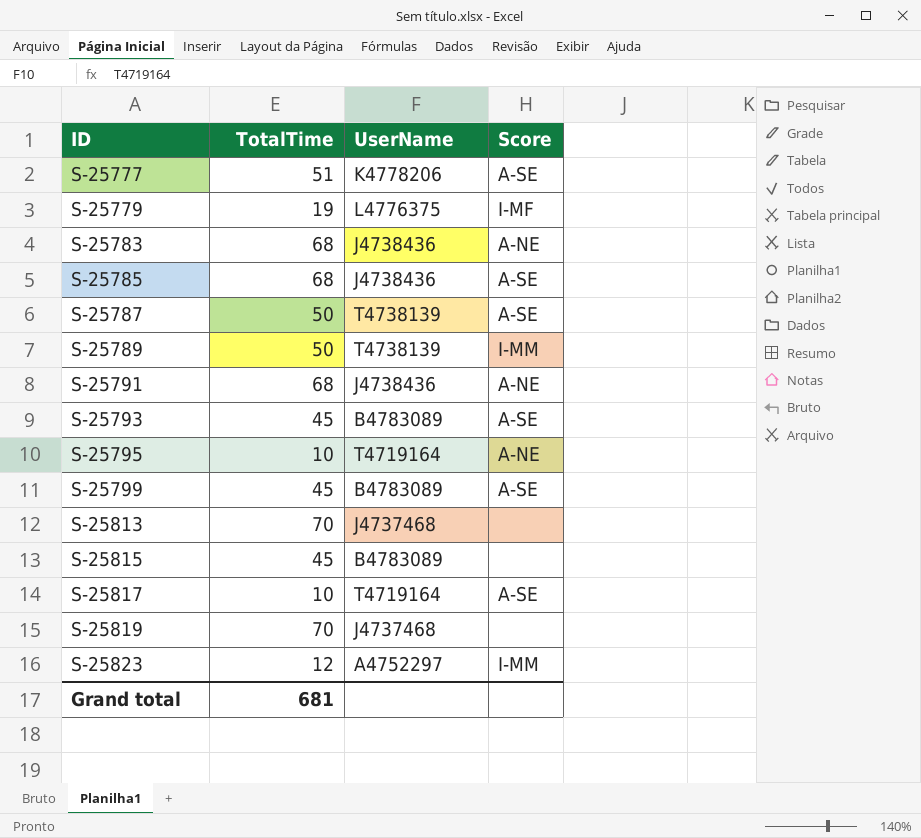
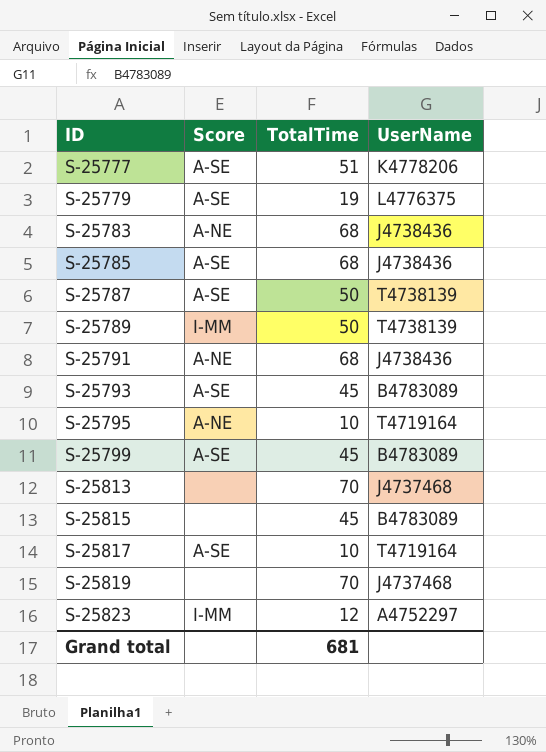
column Score | position: 4 -> 2
S-25779 | Score: I-MF -> A-SE

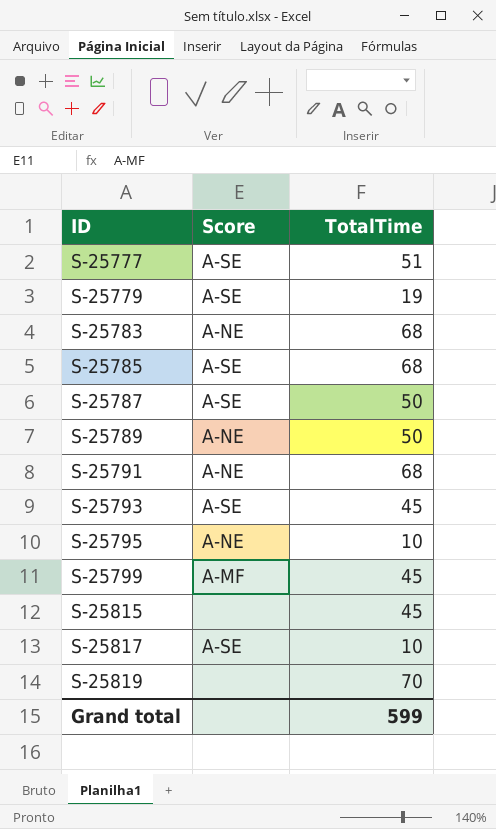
column UserName | position: 4 -> none
row S-25813: none | 70 | J4737468 -> none
row S-25823: I-MM | 12 | A4752297 -> none
S-25789 | Score: I-MM -> A-NE
S-25799 | Score: A-SE -> A-MF
Grand total | TotalTime: 681 -> 599

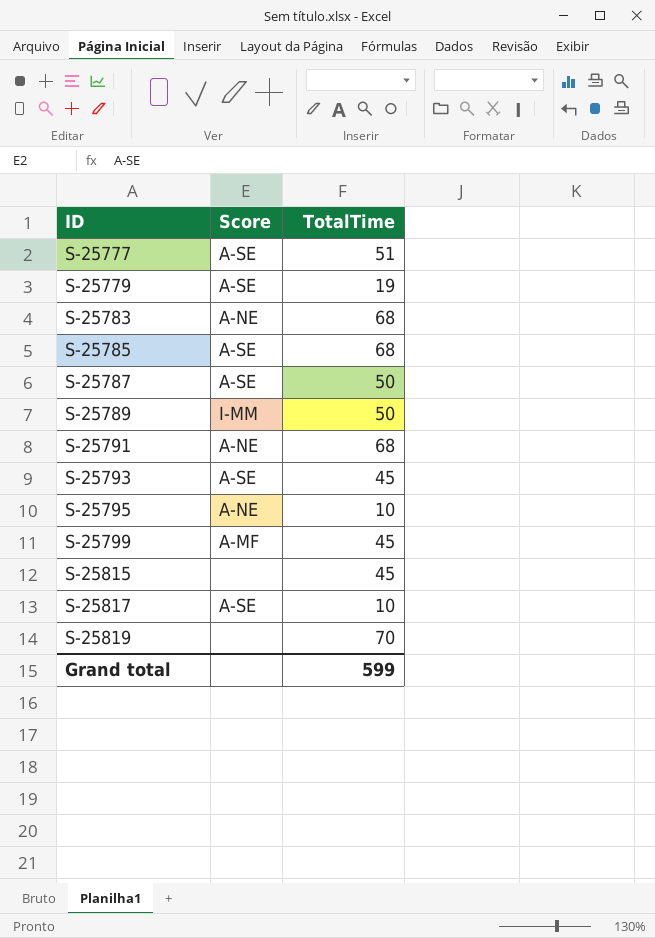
S-25789 | Score: A-NE -> I-MM

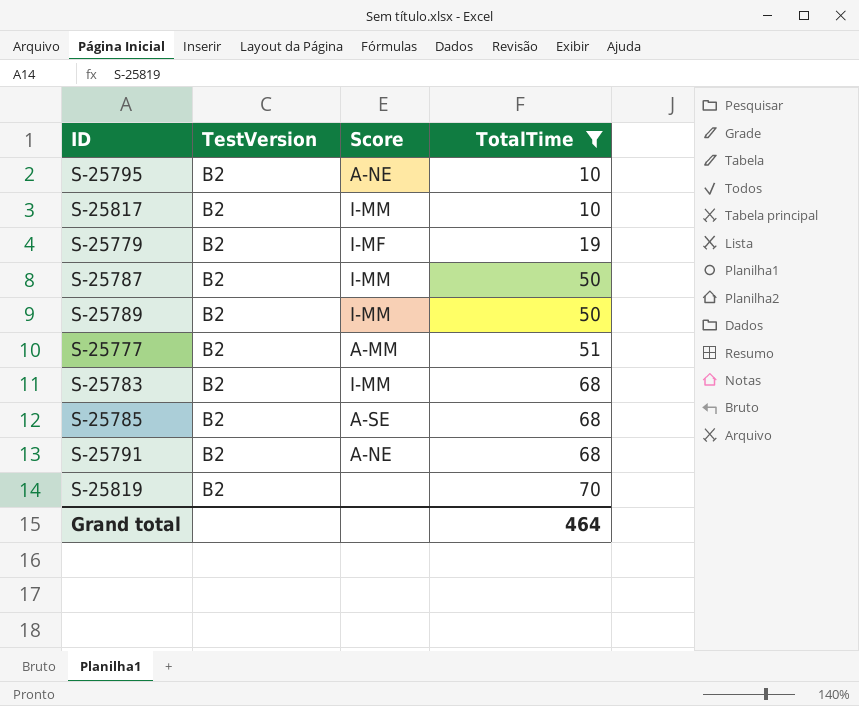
filter: none -> TotalTime != 45
row order: ID ascending -> TotalTime ascending
column TestVersion | position: none -> 2
S-25817 | Score: A-SE -> I-MM
S-25779 | Score: A-SE -> I-MF
S-25787 | Score: A-SE -> I-MM
S-25777 | Score: A-SE -> A-MM
S-25783 | Score: A-NE -> I-MM
Grand total | TotalTime: 599 -> 464

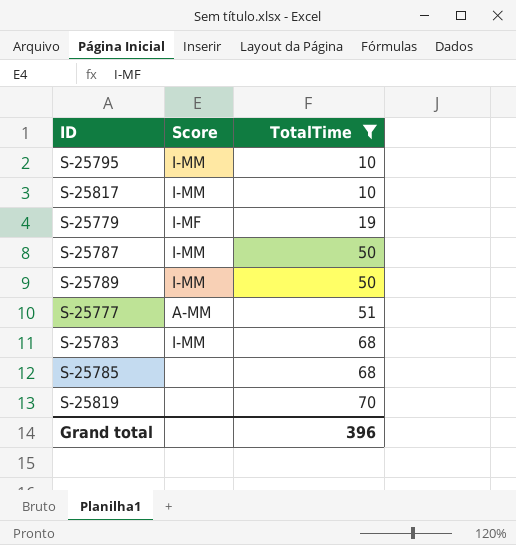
column TestVersion | position: 2 -> none
row S-25791: B2 | A-NE | 68 -> none
S-25795 | Score: A-NE -> I-MM
S-25785 | Score: A-SE -> none
Grand total | TotalTime: 464 -> 396

